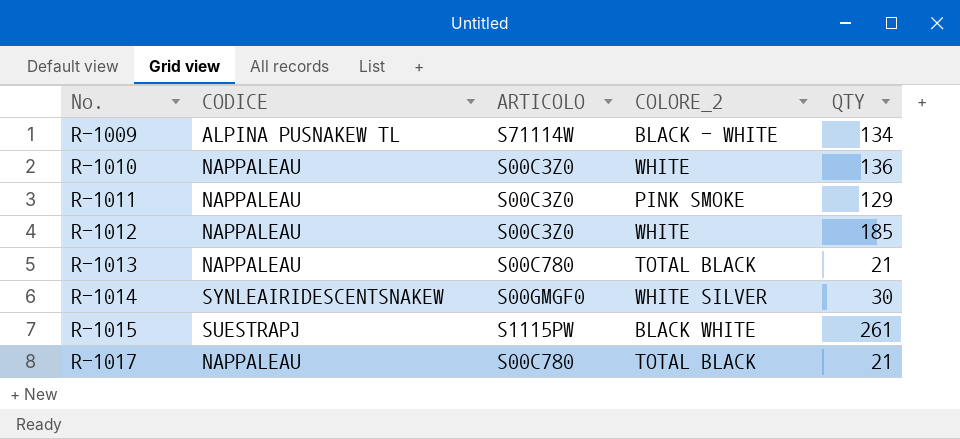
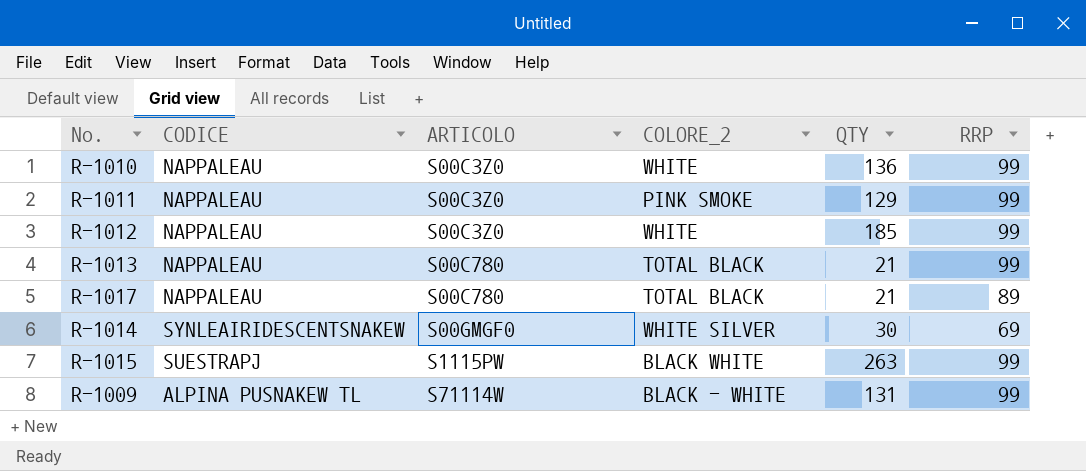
row order: No. ascending -> ARTICOLO ascending
column RRP | position: none -> 6
R-1015 | QTY: 261 -> 263
R-1009 | QTY: 134 -> 131

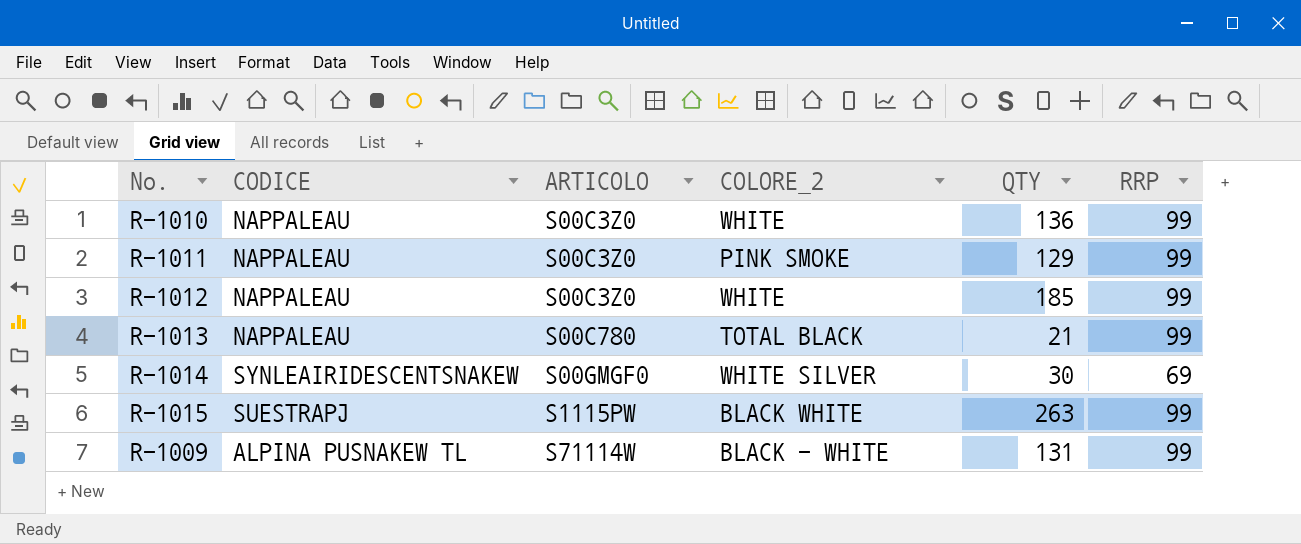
row R-1017: NAPPALEAU | S00C780 | TOTAL BLACK | 21 | 89 -> none

